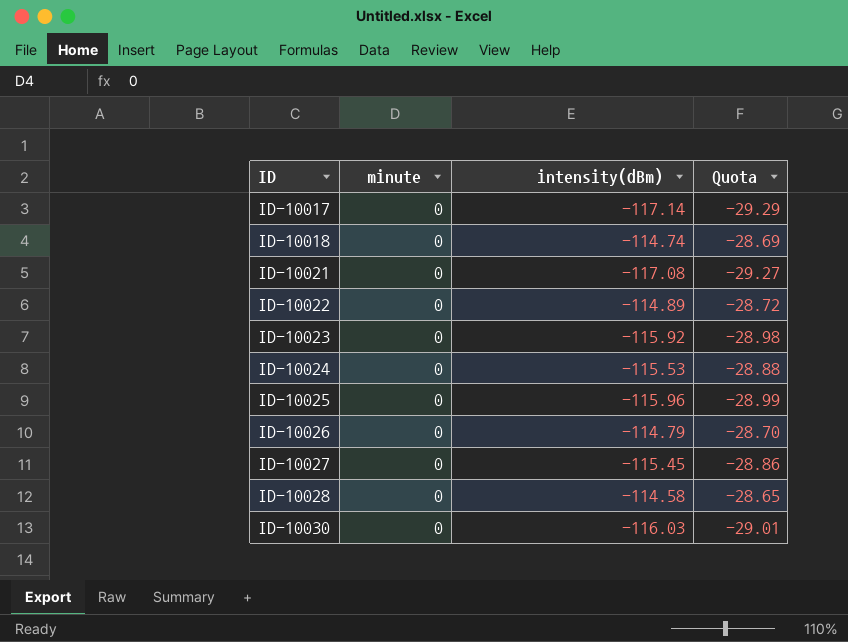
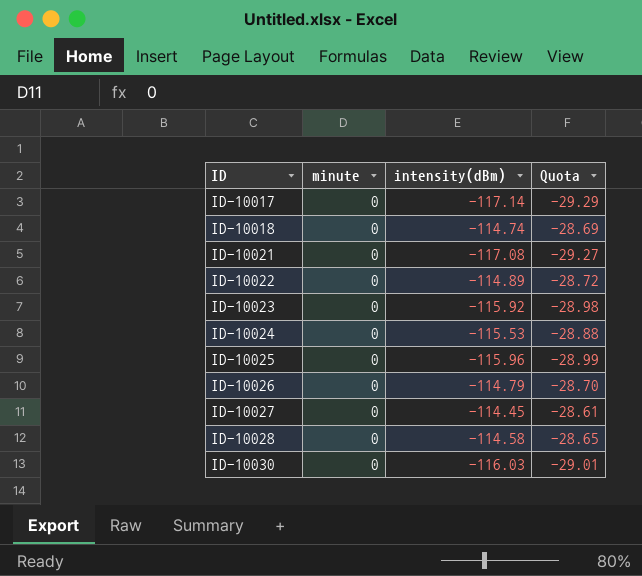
ID-10027 | intensity(dBm): -115.45 -> -114.45
ID-10027 | Quota: -28.86 -> -28.61

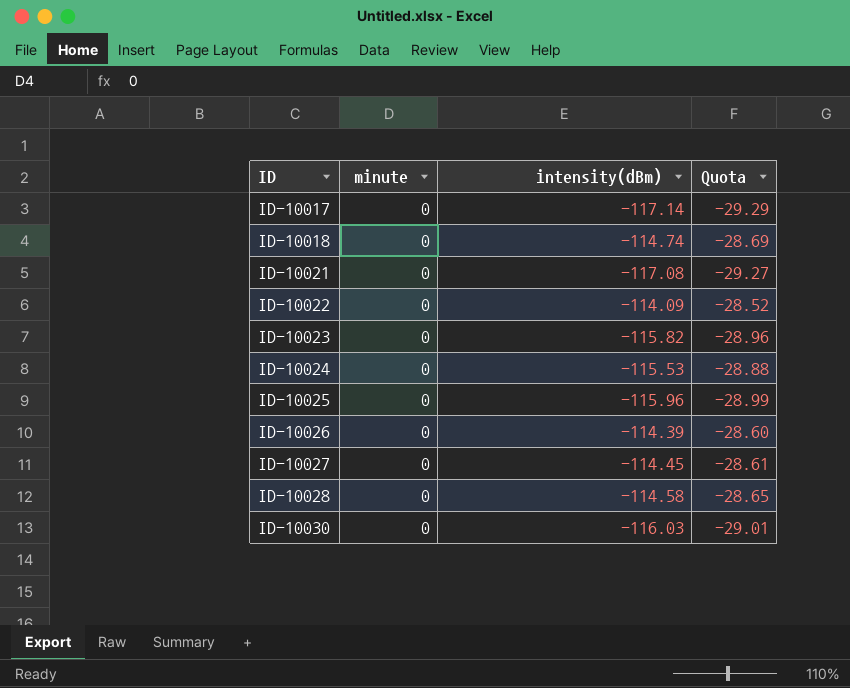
ID-10022 | intensity(dBm): -114.89 -> -114.09
ID-10022 | Quota: -28.72 -> -28.52
ID-10023 | intensity(dBm): -115.92 -> -115.82
ID-10023 | Quota: -28.98 -> -28.96
ID-10026 | intensity(dBm): -114.79 -> -114.39
ID-10026 | Quota: -28.70 -> -28.60

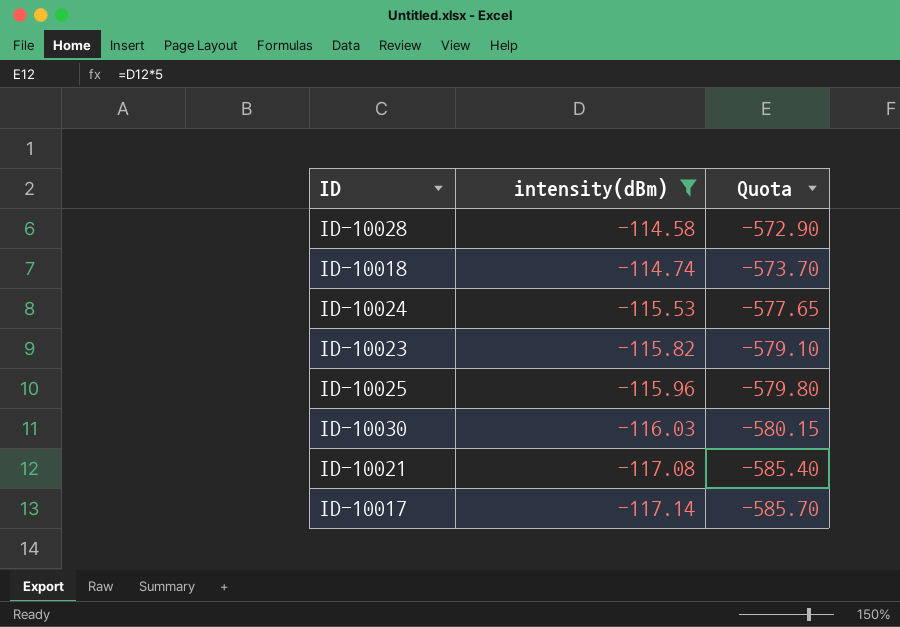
filter: none -> intensity(dBm) <= -114.58
row order: ID ascending -> intensity(dBm) descending
column minute | position: 2 -> none
column Quota | formula: [intensity(dBm)] * 0.25 -> [intensity(dBm)] * 5

